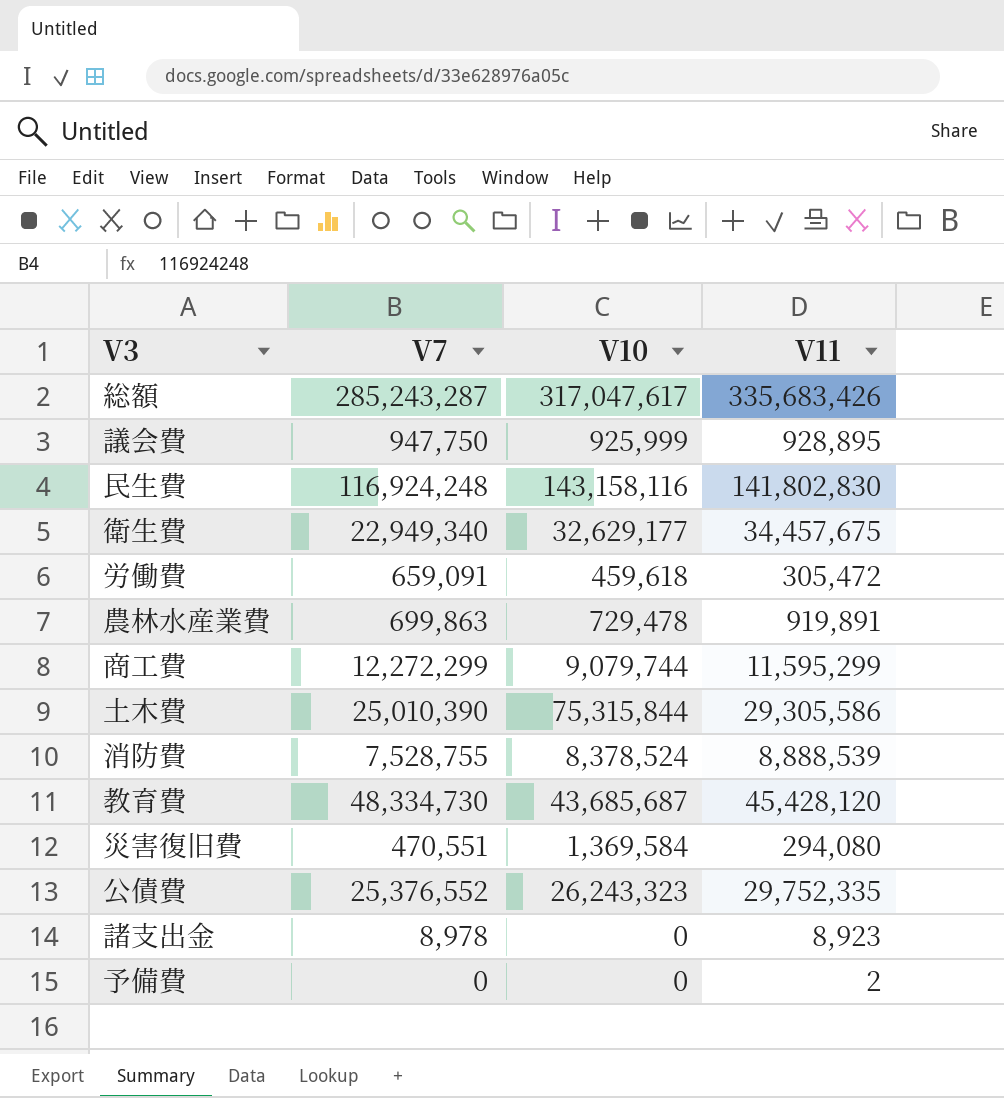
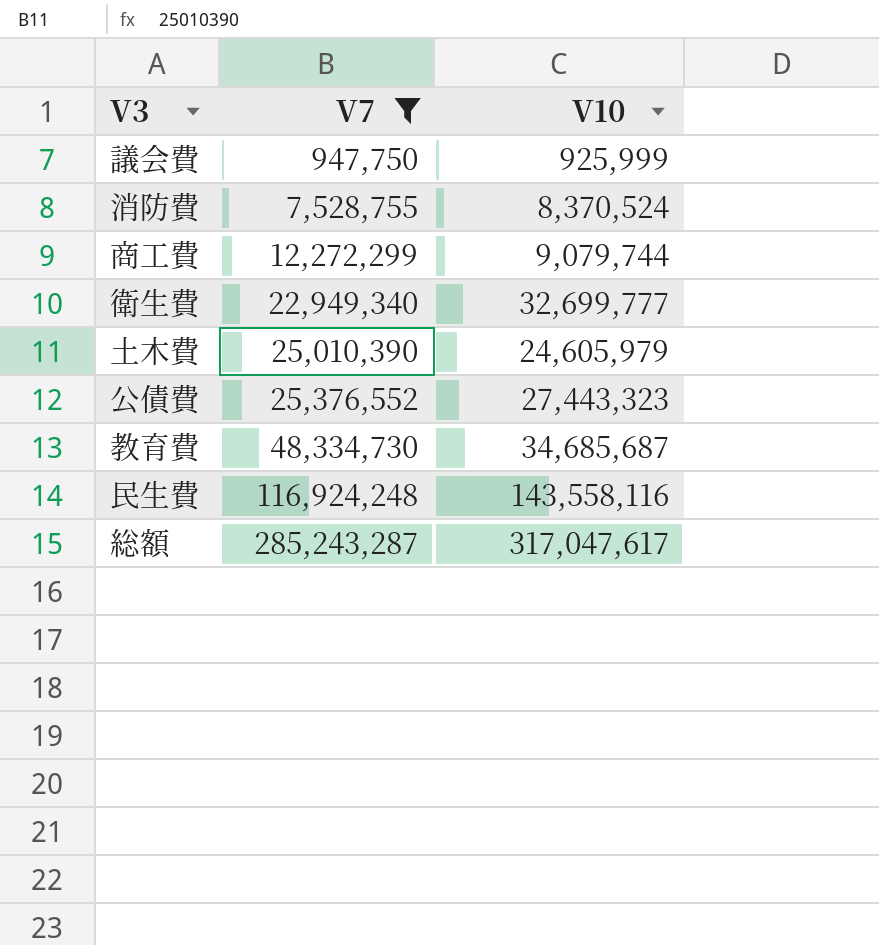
filter: none -> V7 >= 947,750
row order: none -> V7 ascending
column V11 | position: 4 -> none
消防費 | V10: 8,378,524 -> 8,370,524
衛生費 | V10: 32,629,177 -> 32,699,777
土木費 | V10: 75,315,844 -> 24,605,979
公債費 | V10: 26,243,323 -> 27,443,323
教育費 | V10: 43,685,687 -> 34,685,687
民生費 | V10: 143,158,116 -> 143,558,116

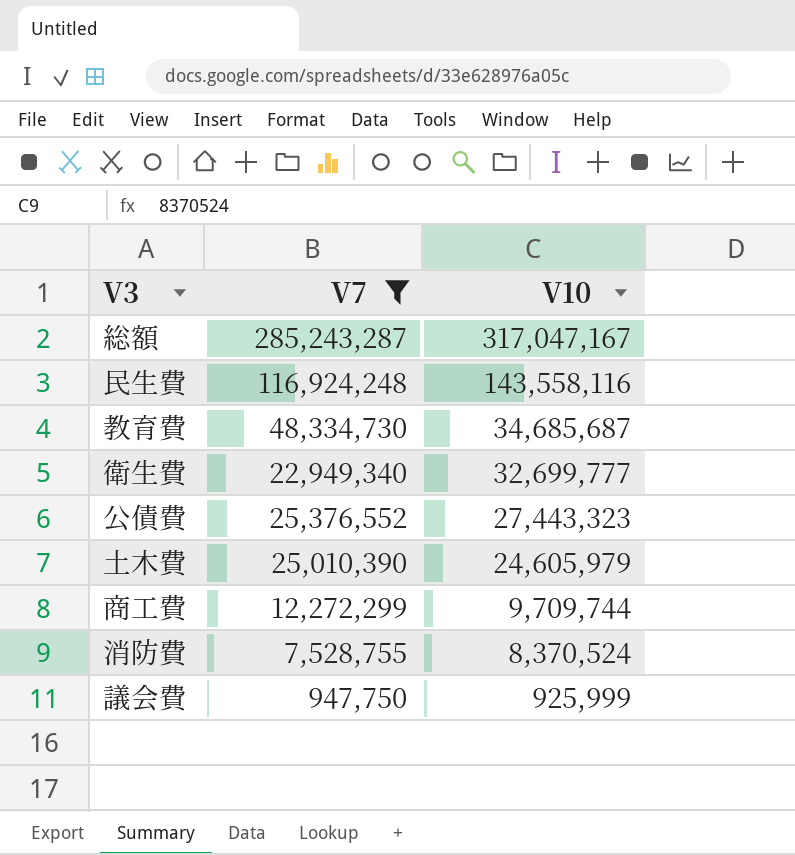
row order: V7 ascending -> V10 descending
総額 | V10: 317,047,617 -> 317,047,167
商工費 | V10: 9,079,744 -> 9,709,744

